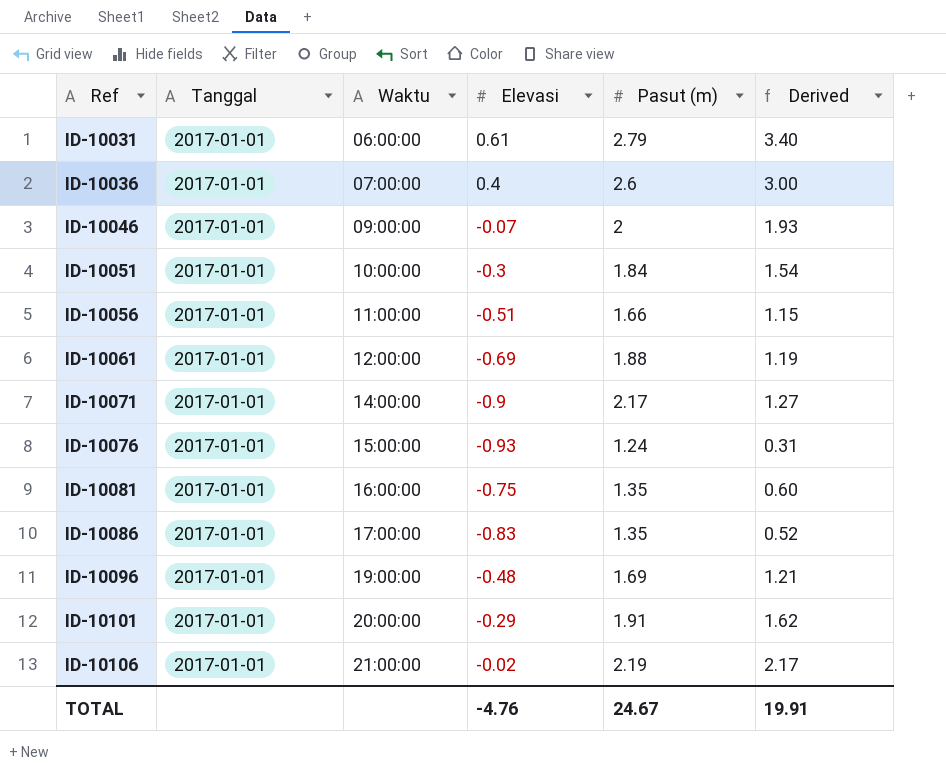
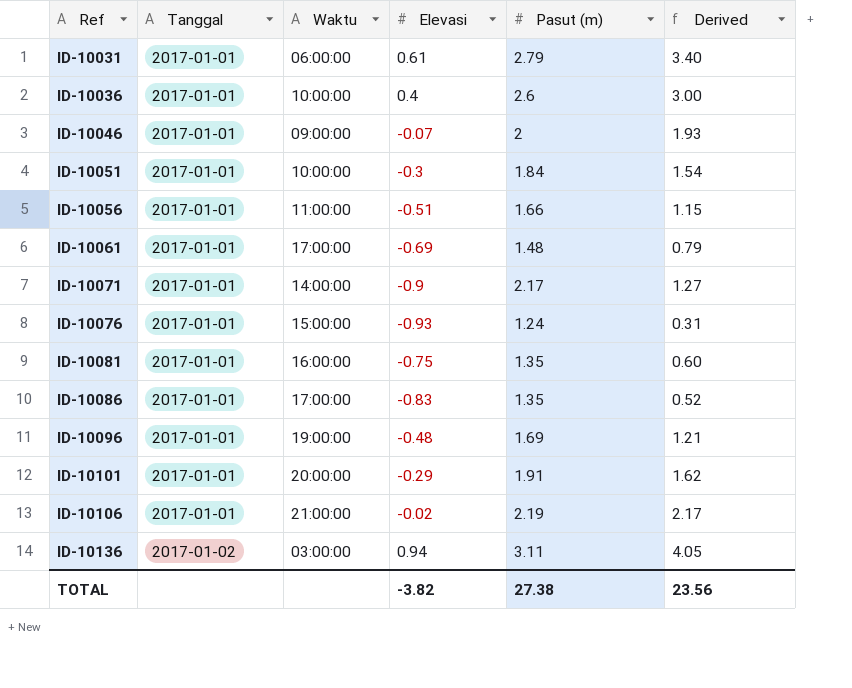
ID-10036 | Waktu: 07:00:00 -> 10:00:00
ID-10061 | Waktu: 12:00:00 -> 17:00:00
ID-10061 | Pasut (m): 1.88 -> 1.48
ID-10061 | Derived: 1.19 -> 0.79
row ID-10136: none -> 2017-01-02 | 03:00:00 | 0.94 | 3.11 | 4.05
TOTAL | Elevasi: -4.76 -> -3.82
TOTAL | Pasut (m): 24.67 -> 27.38
TOTAL | Derived: 19.91 -> 23.56

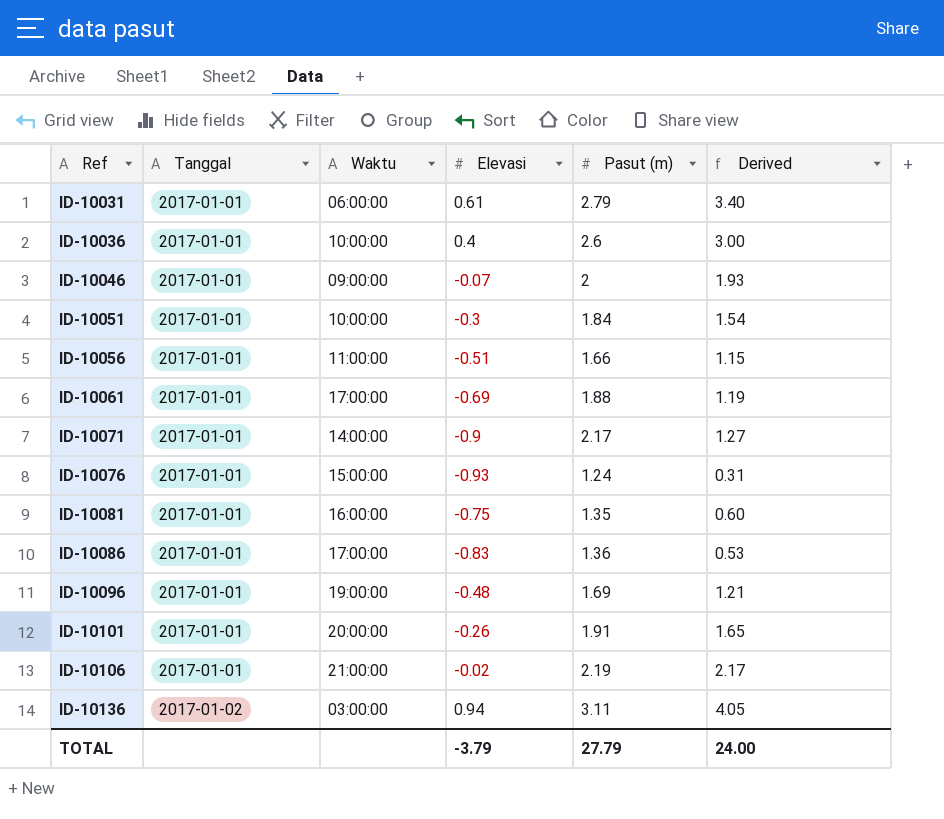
ID-10061 | Pasut (m): 1.48 -> 1.88
ID-10061 | Derived: 0.79 -> 1.19
ID-10086 | Pasut (m): 1.35 -> 1.36
ID-10086 | Derived: 0.52 -> 0.53
ID-10101 | Elevasi: -0.29 -> -0.26
ID-10101 | Derived: 1.62 -> 1.65
TOTAL | Elevasi: -3.82 -> -3.79
TOTAL | Pasut (m): 27.38 -> 27.79
TOTAL | Derived: 23.56 -> 24.00

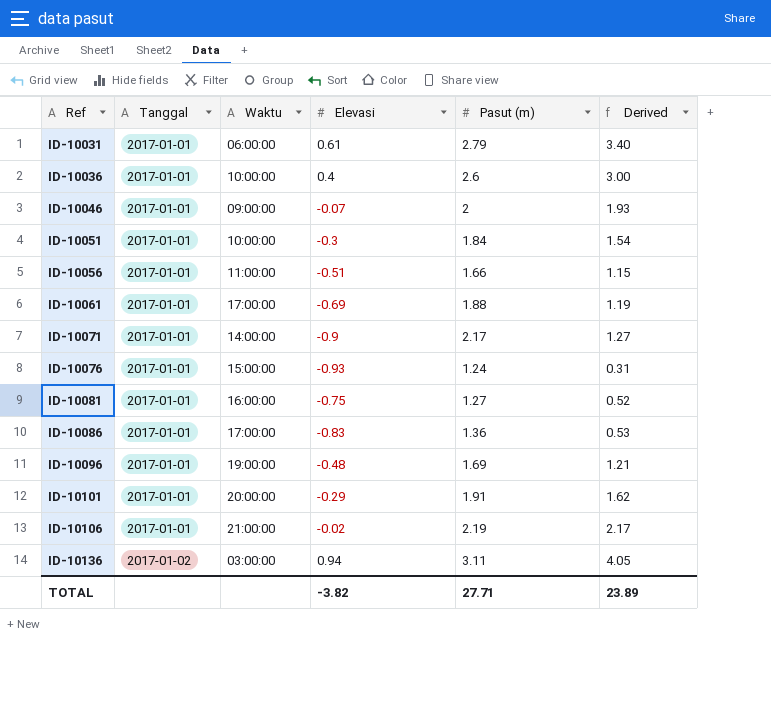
ID-10081 | Pasut (m): 1.35 -> 1.27
ID-10081 | Derived: 0.60 -> 0.52
ID-10101 | Elevasi: -0.26 -> -0.29
ID-10101 | Derived: 1.65 -> 1.62
TOTAL | Elevasi: -3.79 -> -3.82
TOTAL | Pasut (m): 27.79 -> 27.71
TOTAL | Derived: 24.00 -> 23.89

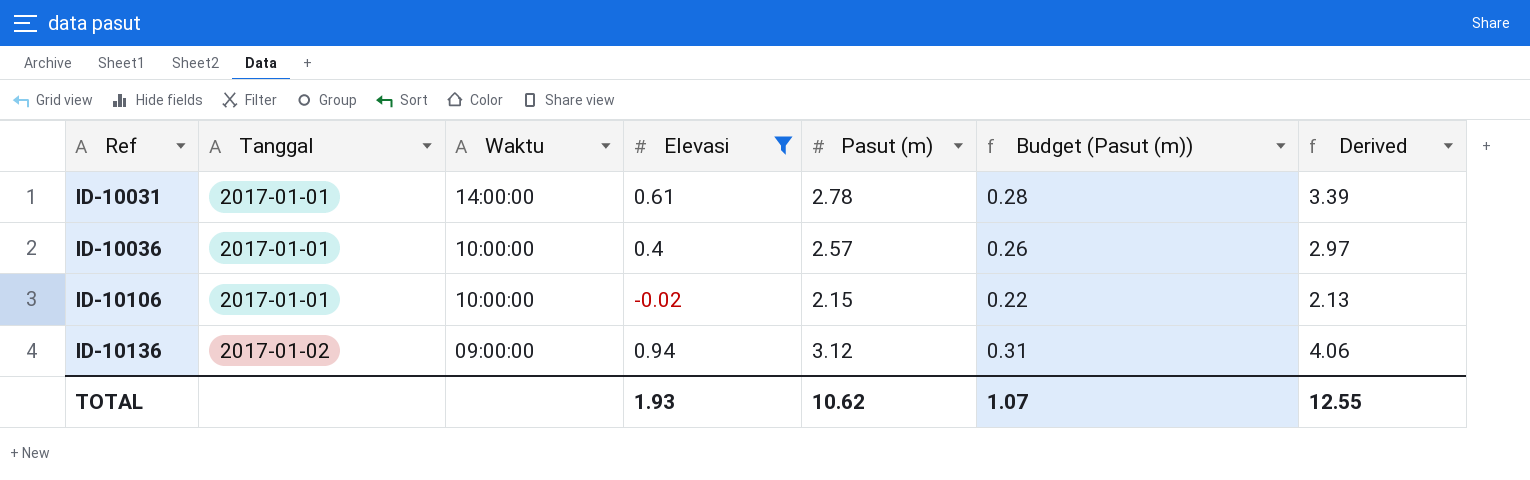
filter: none -> Elevasi >= -0.02
column Budget (Pasut (m)) | formula: none -> [Pasut (m)] * 0.1
ID-10031 | Waktu: 06:00:00 -> 14:00:00
ID-10031 | Pasut (m): 2.79 -> 2.78
ID-10031 | Derived: 3.40 -> 3.39
ID-10036 | Pasut (m): 2.6 -> 2.57
ID-10036 | Derived: 3.00 -> 2.97
ID-10106 | Waktu: 21:00:00 -> 10:00:00
ID-10106 | Pasut (m): 2.19 -> 2.15
ID-10106 | Derived: 2.17 -> 2.13
ID-10136 | Waktu: 03:00:00 -> 09:00:00
ID-10136 | Pasut (m): 3.11 -> 3.12
ID-10136 | Derived: 4.05 -> 4.06
TOTAL | Elevasi: -3.82 -> 1.93
TOTAL | Pasut (m): 27.71 -> 10.62
TOTAL | Derived: 23.89 -> 12.55

